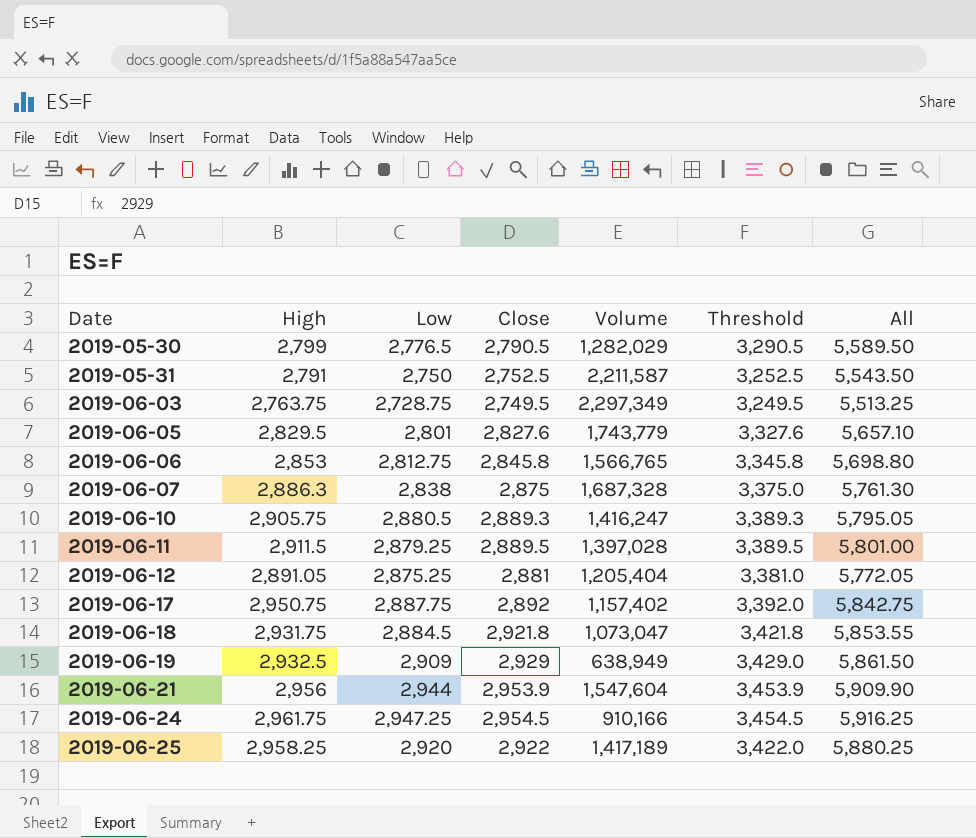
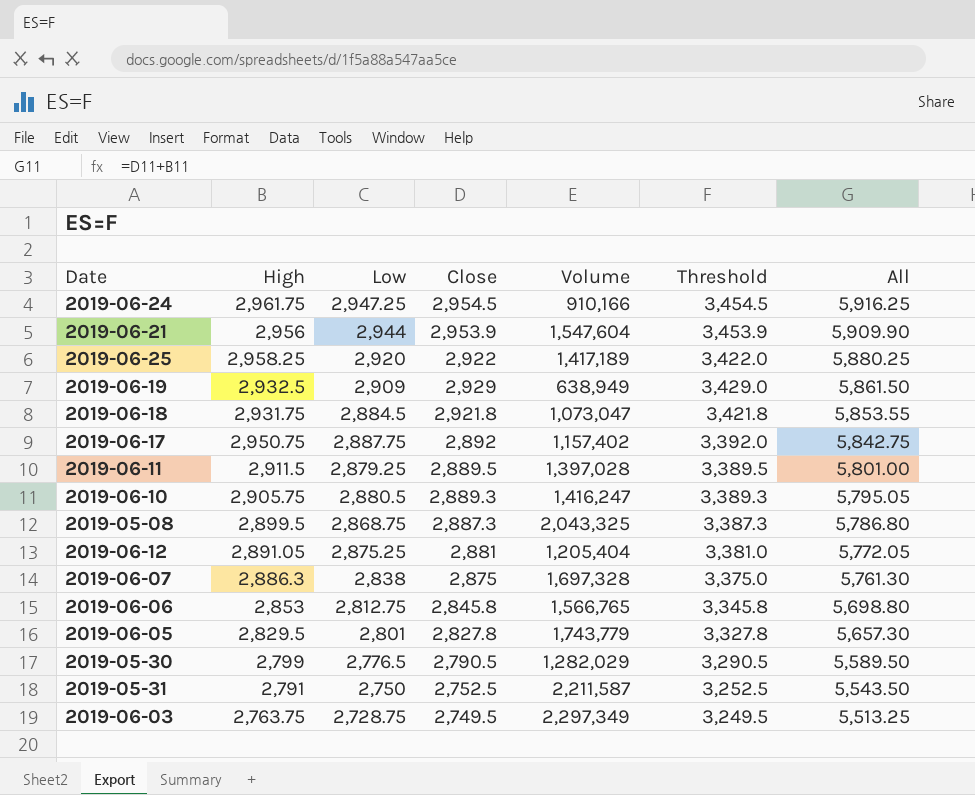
row order: Date ascending -> All descending
row 2019-05-08: none -> 2,899.5 | 2,868.75 | 2,887.3 | 2,043,325 | 3,387.3 | 5,786.80
2019-06-07 | Volume: 1,687,328 -> 1,697,328
2019-06-05 | Close: 2,827.6 -> 2,827.8
2019-06-05 | Threshold: 3,327.6 -> 3,327.8
2019-06-05 | All: 5,657.10 -> 5,657.30

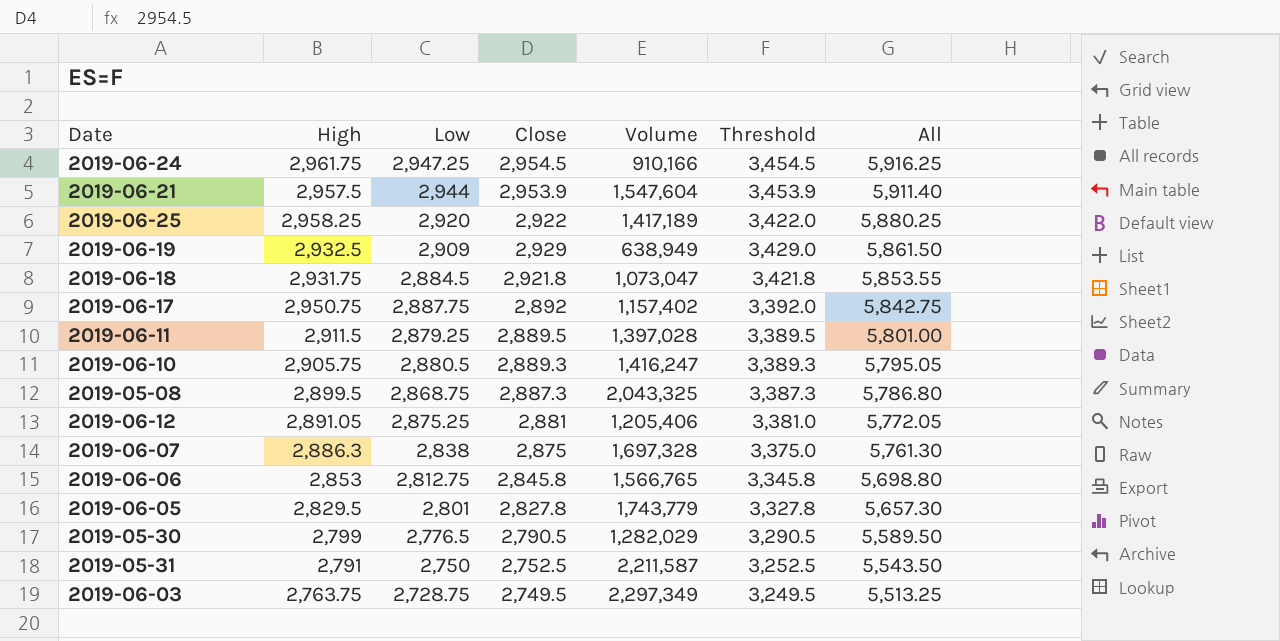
2019-06-21 | High: 2,956 -> 2,957.5
2019-06-21 | All: 5,909.90 -> 5,911.40
2019-06-12 | Volume: 1,205,404 -> 1,205,406

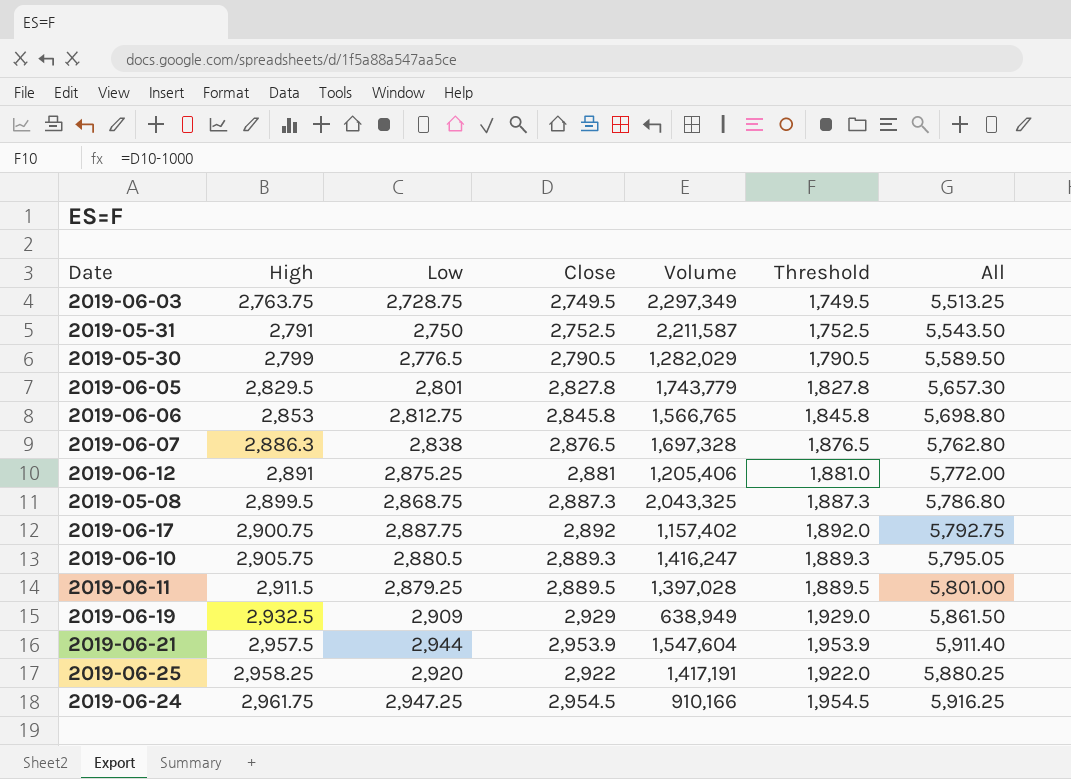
row order: All descending -> High ascending
column Threshold | formula: [Close] + 500 -> [Close] - 1000
row 2019-06-18: 2,931.75 | 2,884.5 | 2,921.8 | 1,073,047 | 3,421.8 | 5,853.55 -> none
2019-06-07 | Close: 2,875 -> 2,876.5
2019-06-07 | All: 5,761.30 -> 5,762.80
2019-06-12 | High: 2,891.05 -> 2,891
2019-06-12 | All: 5,772.05 -> 5,772.00
2019-06-17 | High: 2,950.75 -> 2,900.75
2019-06-17 | All: 5,842.75 -> 5,792.75
2019-06-25 | Volume: 1,417,189 -> 1,417,191

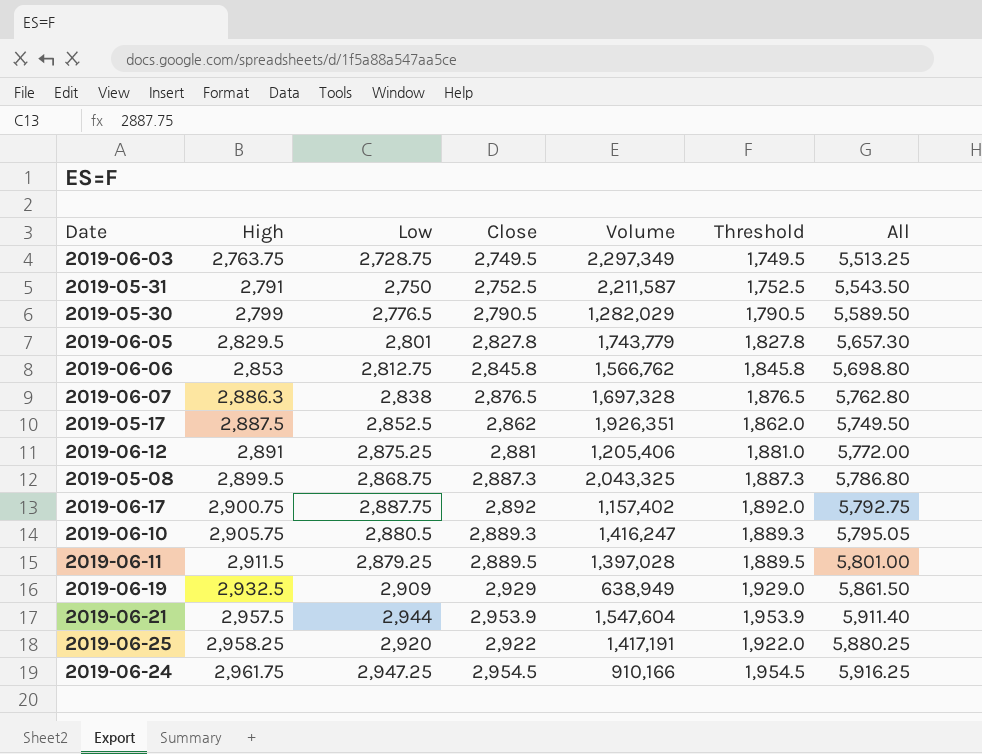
2019-06-06 | Volume: 1,566,765 -> 1,566,762
row 2019-05-17: none -> 2,887.5 | 2,852.5 | 2,862 | 1,926,351 | 1,862.0 | 5,749.50

